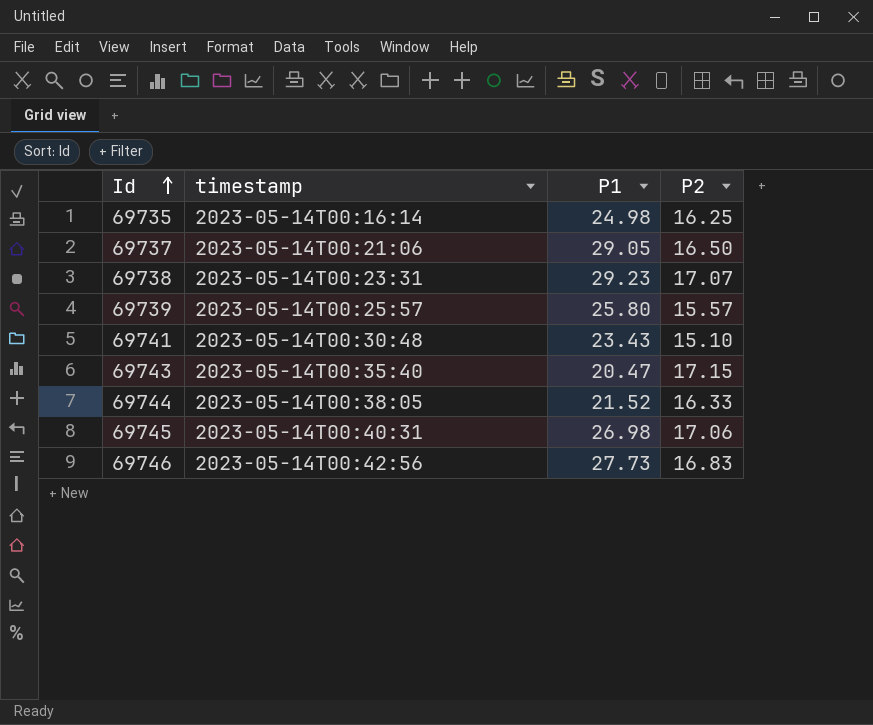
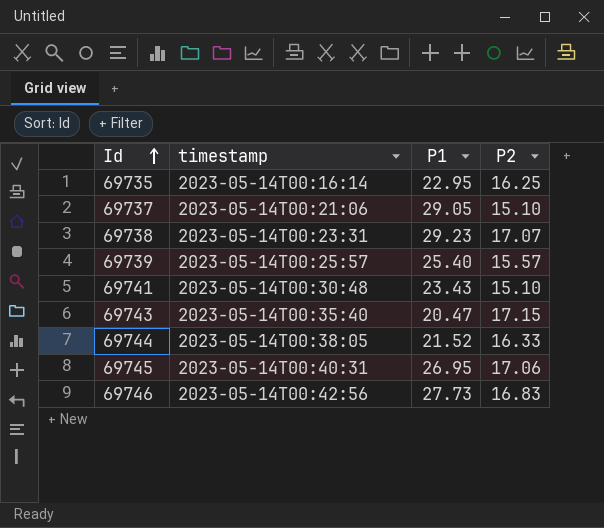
69735 | P1: 24.98 -> 22.95
69737 | P2: 16.50 -> 15.10
69739 | P1: 25.80 -> 25.40
69745 | P1: 26.98 -> 26.95

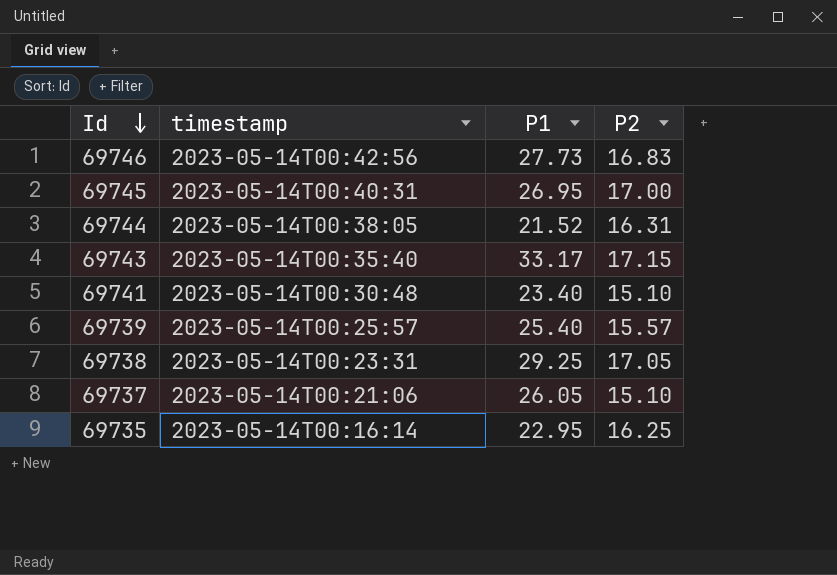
row order: Id ascending -> Id descending
69745 | P2: 17.06 -> 17.00
69744 | P2: 16.33 -> 16.31
69743 | P1: 20.47 -> 33.17
69741 | P1: 23.43 -> 23.40
69738 | P1: 29.23 -> 29.25
69738 | P2: 17.07 -> 17.05
69737 | P1: 29.05 -> 26.05

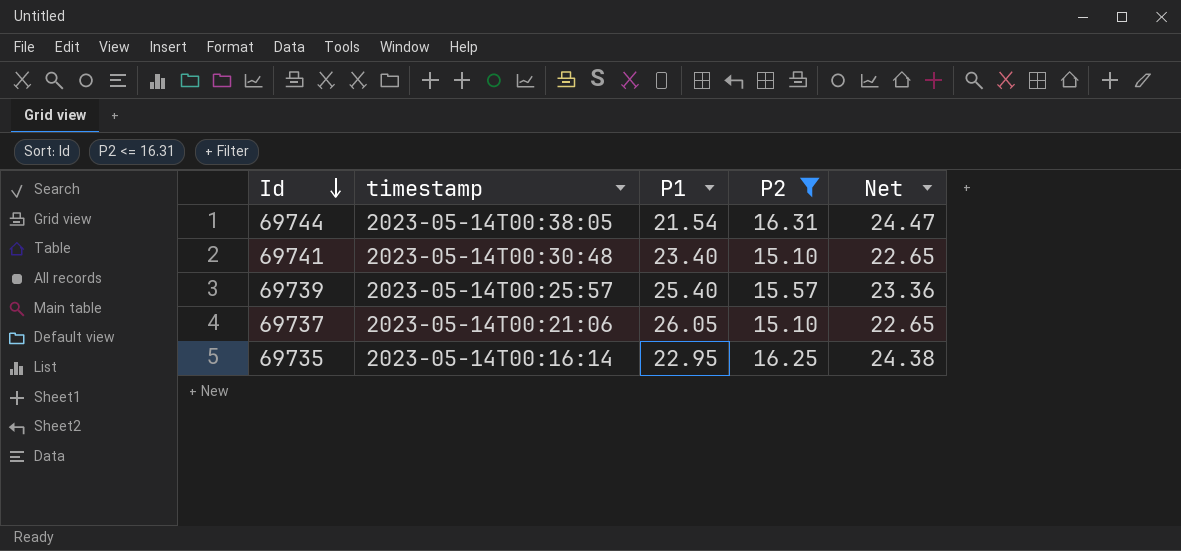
filter: none -> P2 <= 16.31
column Net | formula: none -> [P2] * 1.5
69744 | P1: 21.52 -> 21.54

